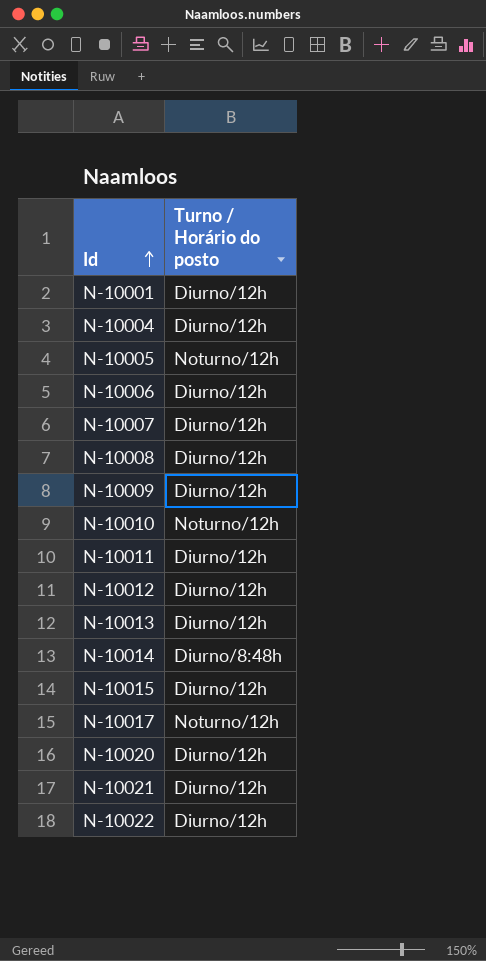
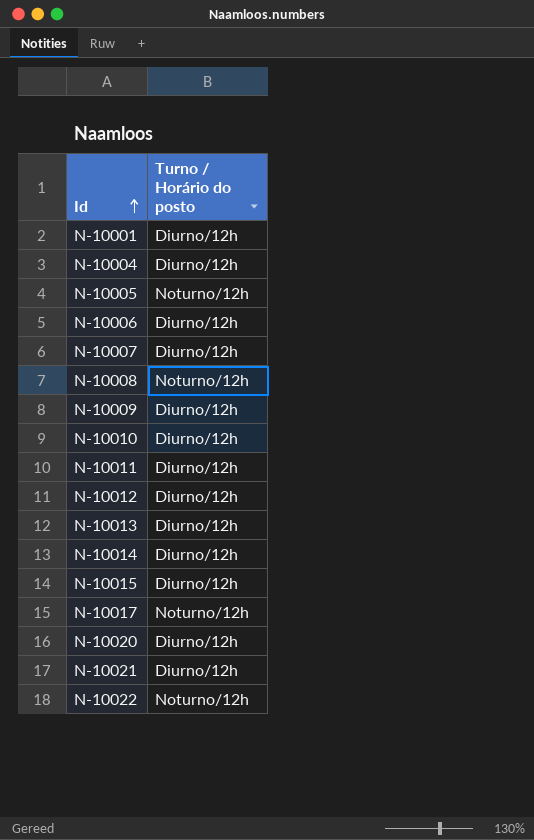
N-10008 | Turno / Horário do posto: Diurno/12h -> Noturno/12h
N-10010 | Turno / Horário do posto: Noturno/12h -> Diurno/12h
N-10014 | Turno / Horário do posto: Diurno/8:48h -> Diurno/12h
N-10022 | Turno / Horário do posto: Diurno/12h -> Noturno/12h

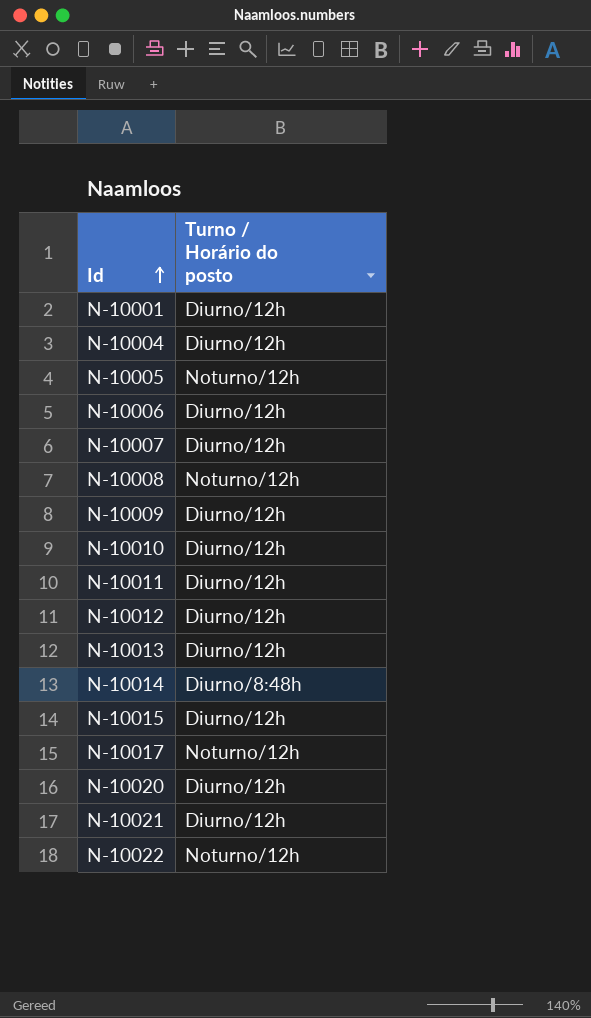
N-10014 | Turno / Horário do posto: Diurno/12h -> Diurno/8:48h

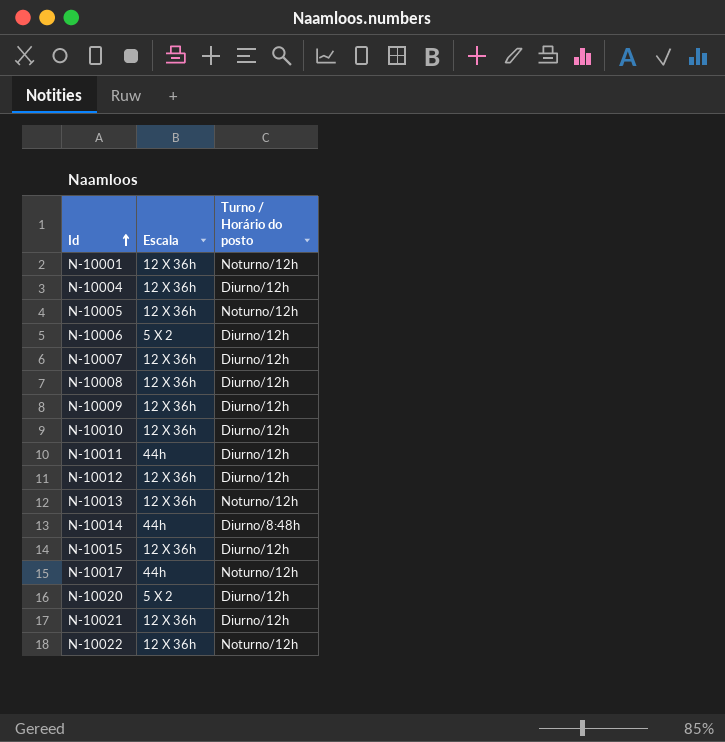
column Escala | position: none -> 2
N-10001 | Turno / Horário do posto: Diurno/12h -> Noturno/12h
N-10008 | Turno / Horário do posto: Noturno/12h -> Diurno/12h
N-10013 | Turno / Horário do posto: Diurno/12h -> Noturno/12h

